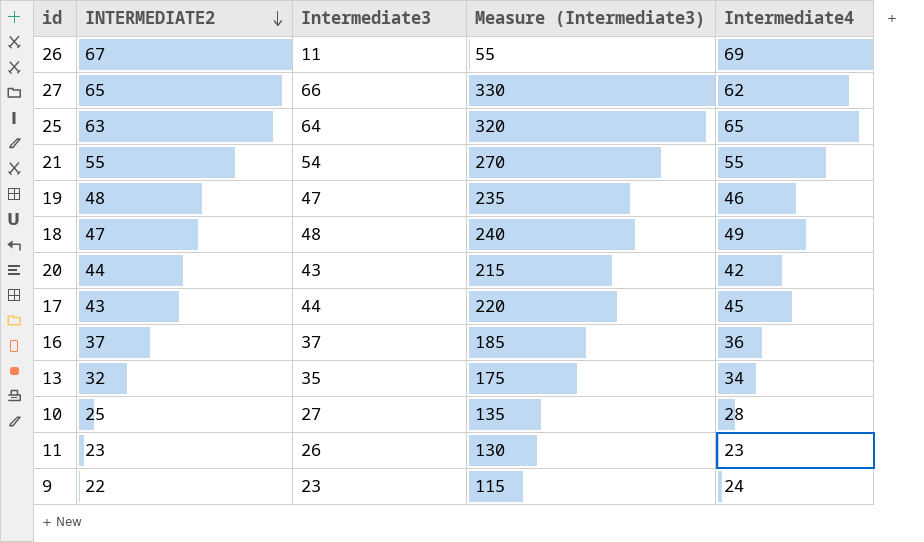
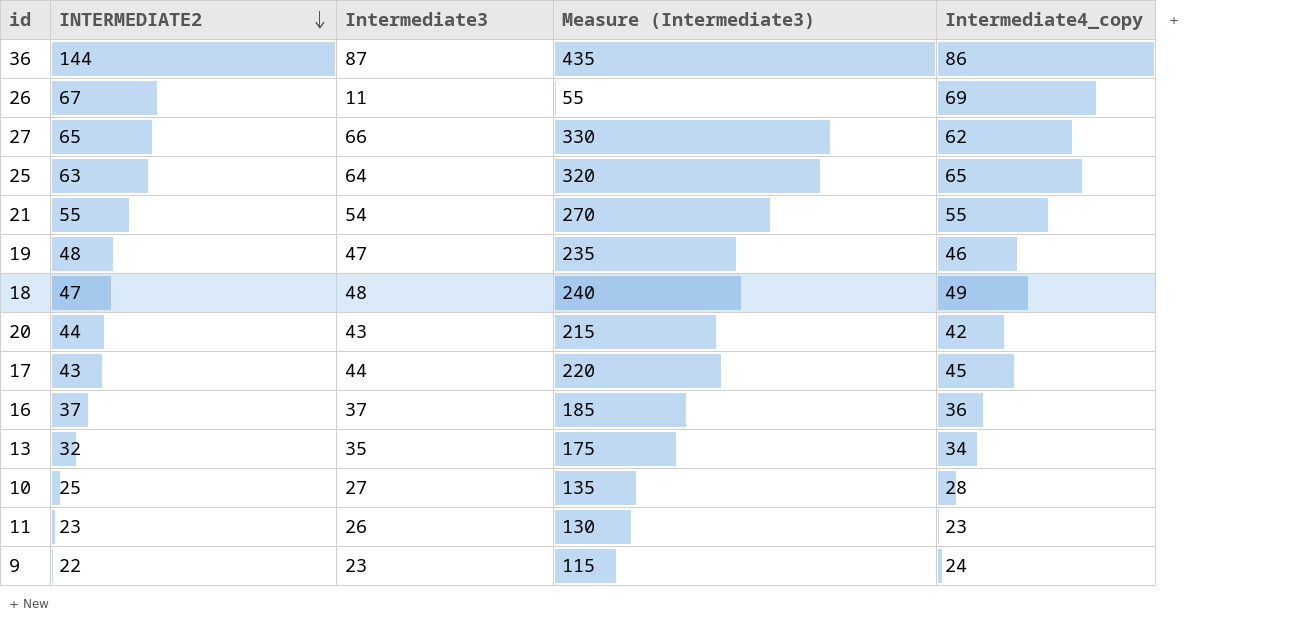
column name: Intermediate4 -> Intermediate4_copy
row 36: none -> 144 | 87 | 435 | 86

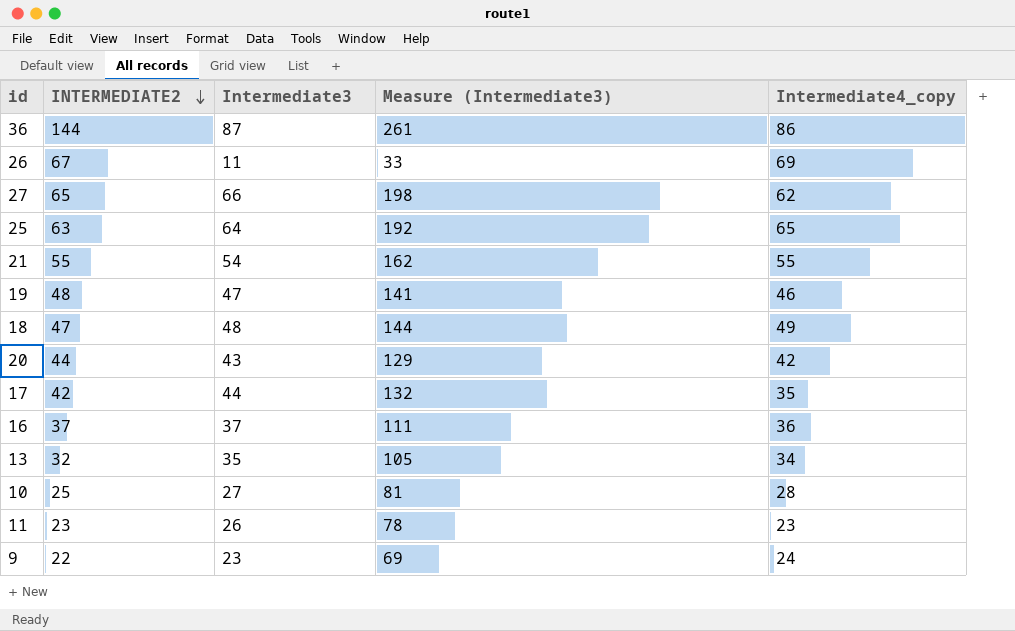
column Measure (Intermediate3) | formula: [Intermediate3] * 5 -> [Intermediate3] * 3
17 | INTERMEDIATE2: 43 -> 42
17 | Intermediate4_copy: 45 -> 35

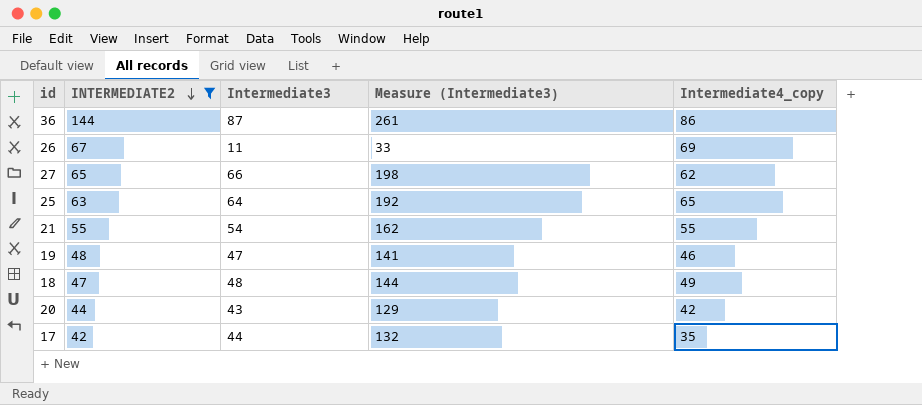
filter: none -> INTERMEDIATE2 >= 42

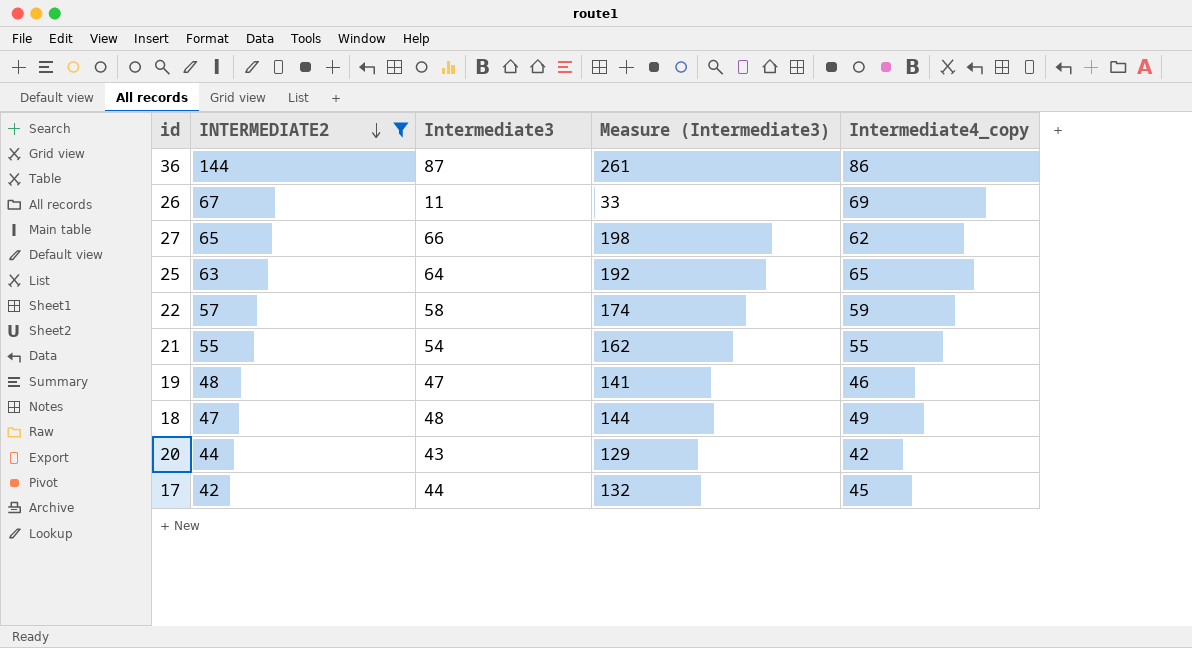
row 22: none -> 57 | 58 | 174 | 59
17 | Intermediate4_copy: 35 -> 45

